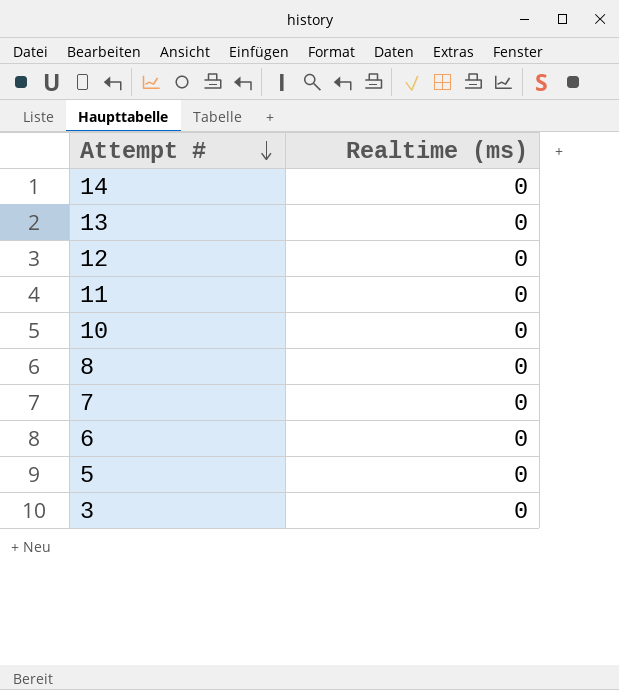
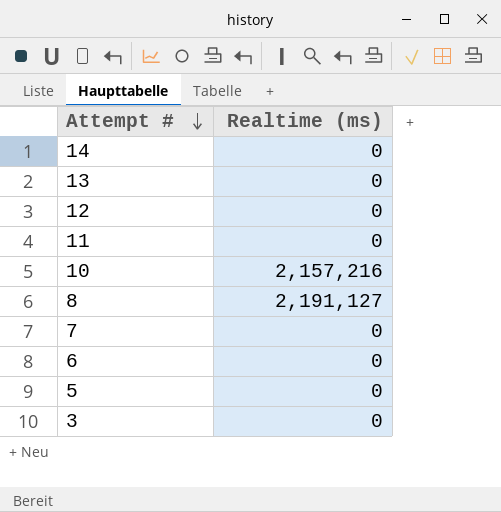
10 | Realtime (ms): 0 -> 2,157,216
8 | Realtime (ms): 0 -> 2,191,127

